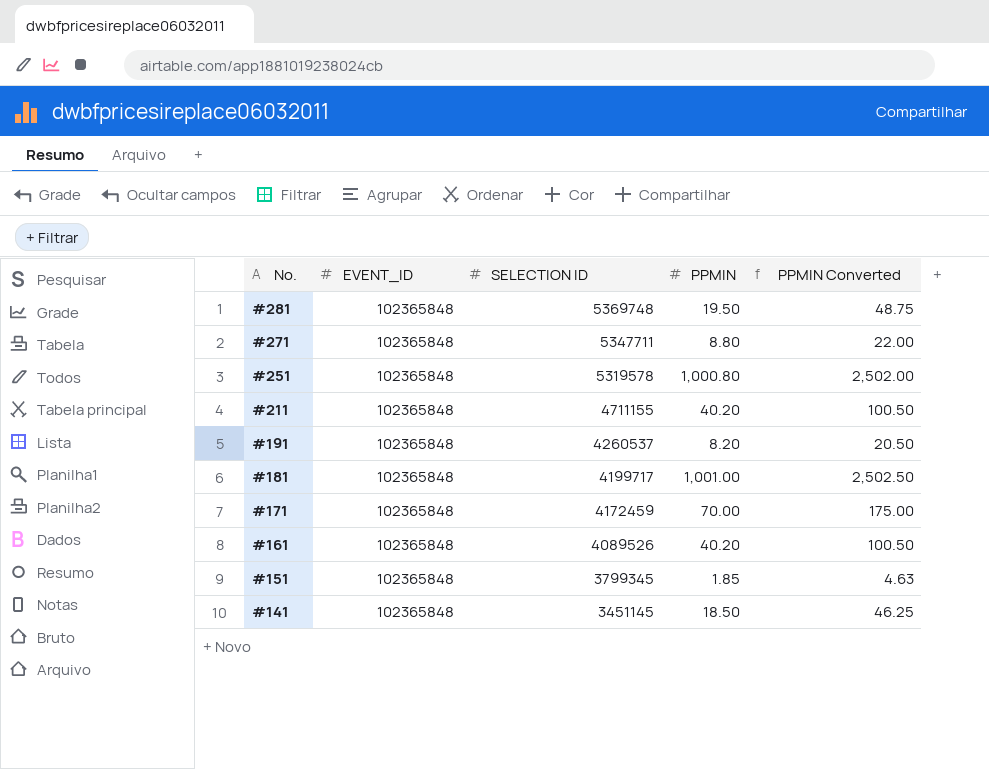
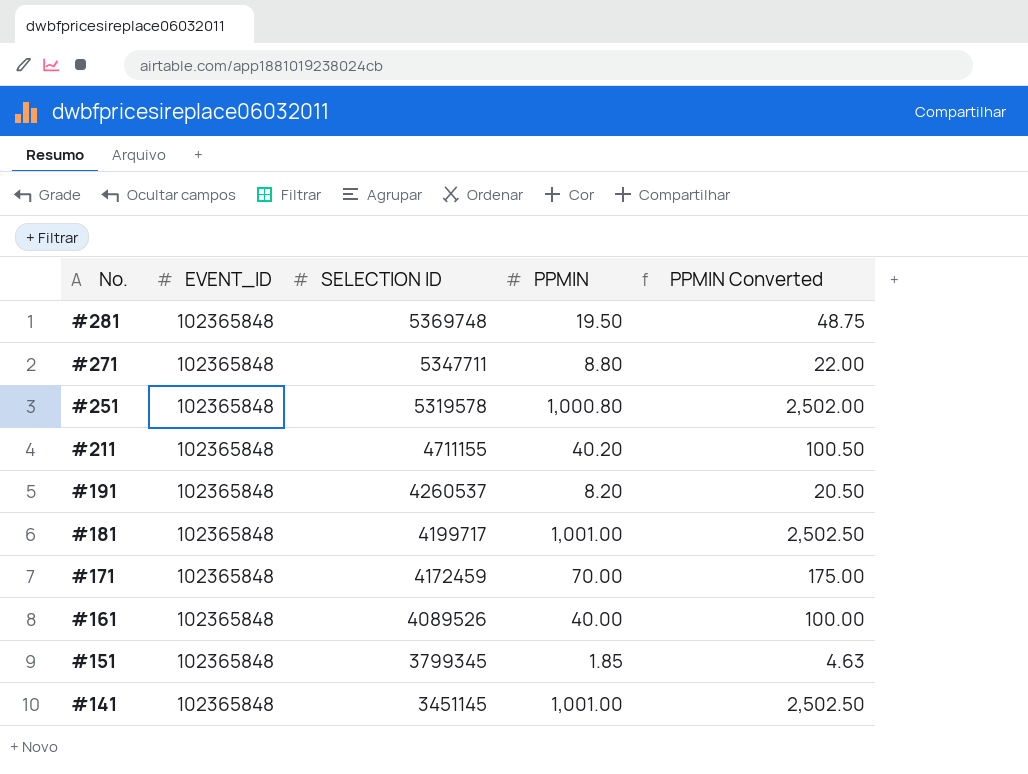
#161 | PPMIN: 40.20 -> 40.00
#161 | PPMIN Converted: 100.50 -> 100.00
#141 | PPMIN: 18.50 -> 1,001.00
#141 | PPMIN Converted: 46.25 -> 2,502.50

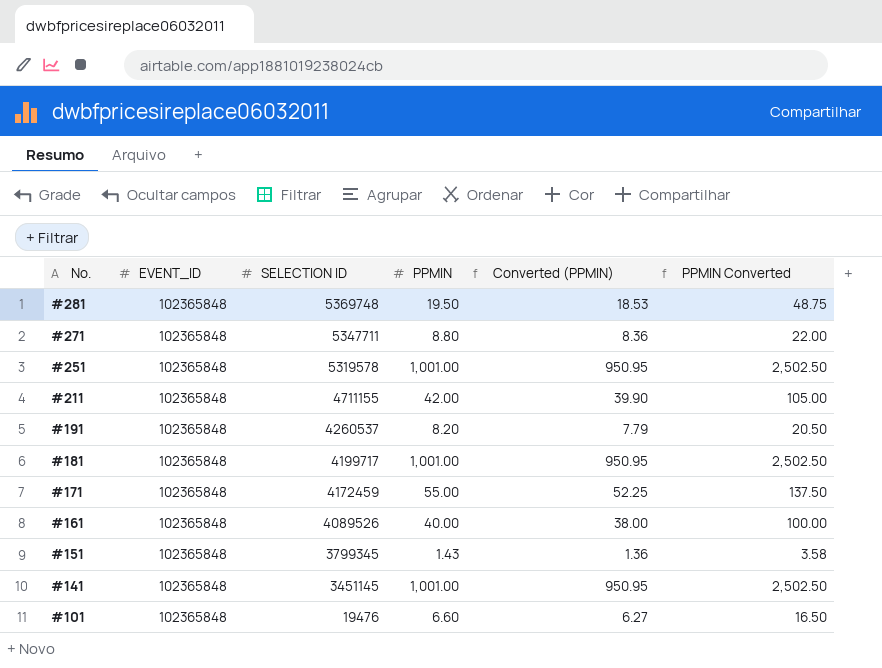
column Converted (PPMIN) | formula: none -> [PPMIN] * 0.95
#251 | PPMIN: 1,000.80 -> 1,001.00
#251 | PPMIN Converted: 2,502.00 -> 2,502.50
#211 | PPMIN: 40.20 -> 42.00
#211 | PPMIN Converted: 100.50 -> 105.00
#171 | PPMIN: 70.00 -> 55.00
#171 | PPMIN Converted: 175.00 -> 137.50
#151 | PPMIN: 1.85 -> 1.43
#151 | PPMIN Converted: 4.63 -> 3.58
row #101: none -> 102365848 | 19476 | 6.60 | 6.27 | 16.50

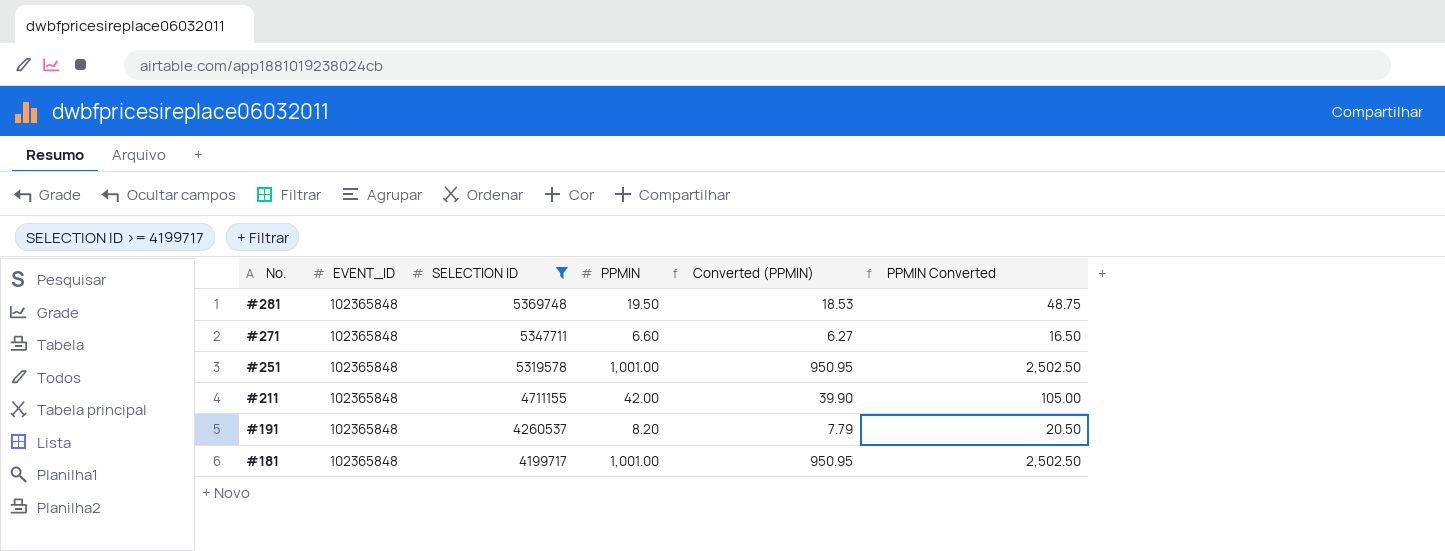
filter: none -> SELECTION ID >= 4199717
#271 | PPMIN: 8.80 -> 6.60
#271 | Converted (PPMIN): 8.36 -> 6.27
#271 | PPMIN Converted: 22.00 -> 16.50

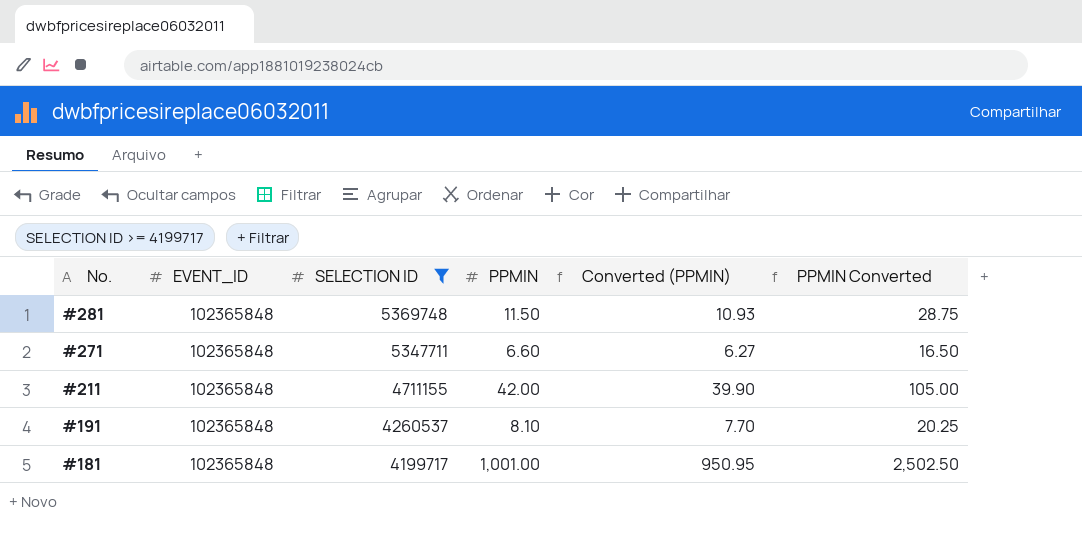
row #251: 102365848 | 5319578 | 1,001.00 | 950.95 | 2,502.50 -> none
#281 | PPMIN: 19.50 -> 11.50
#281 | Converted (PPMIN): 18.53 -> 10.93
#281 | PPMIN Converted: 48.75 -> 28.75
#191 | PPMIN: 8.20 -> 8.10
#191 | Converted (PPMIN): 7.79 -> 7.70
#191 | PPMIN Converted: 20.50 -> 20.25

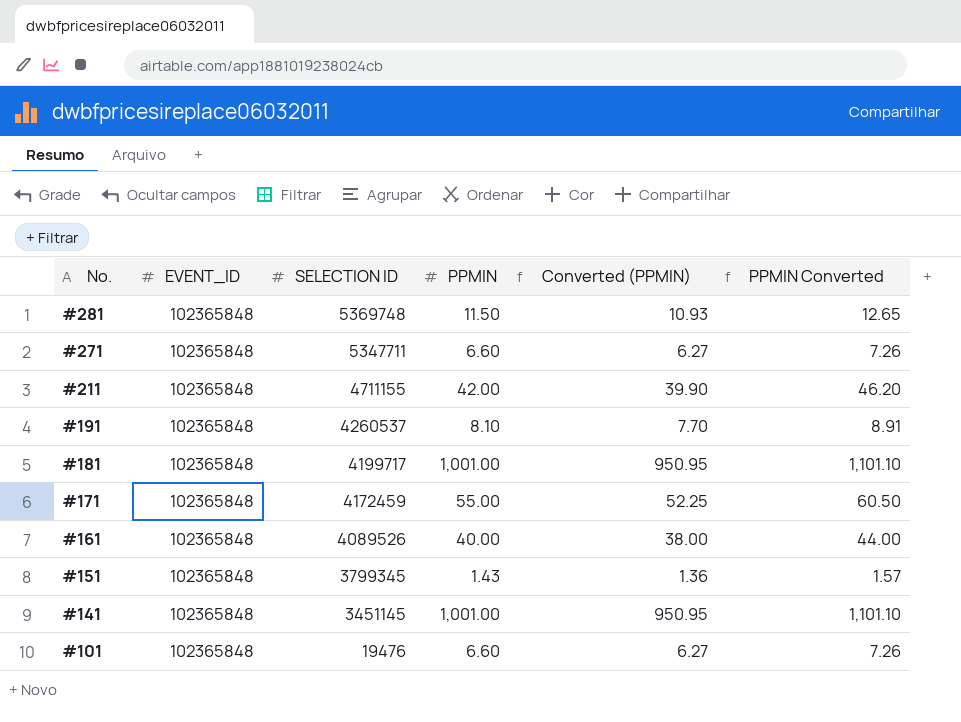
filter: SELECTION ID >= 4199717 -> none
column PPMIN Converted | formula: [PPMIN] * 2.5 -> [PPMIN] * 1.1

